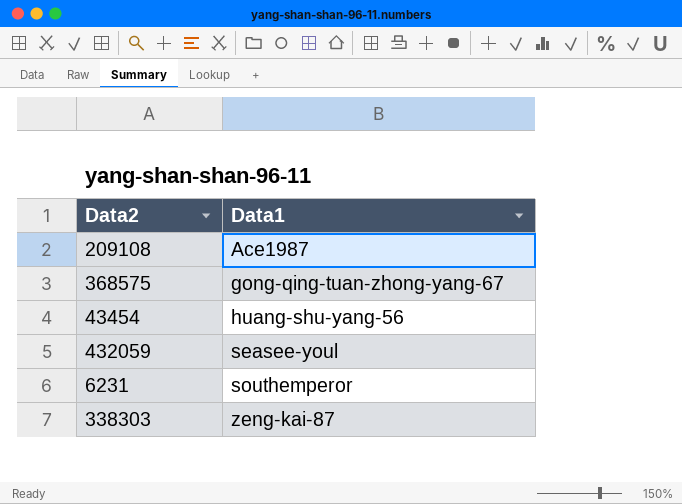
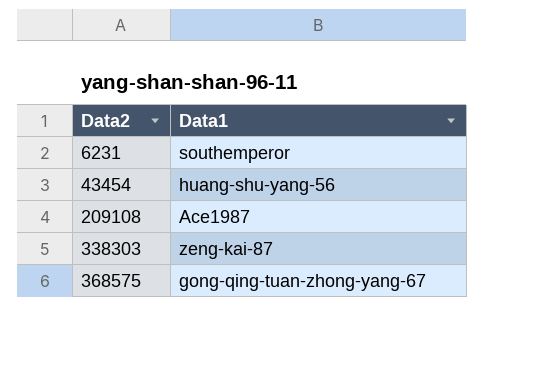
row order: Data1 ascending -> Data2 ascending
row 432059: seasee-youl -> none

